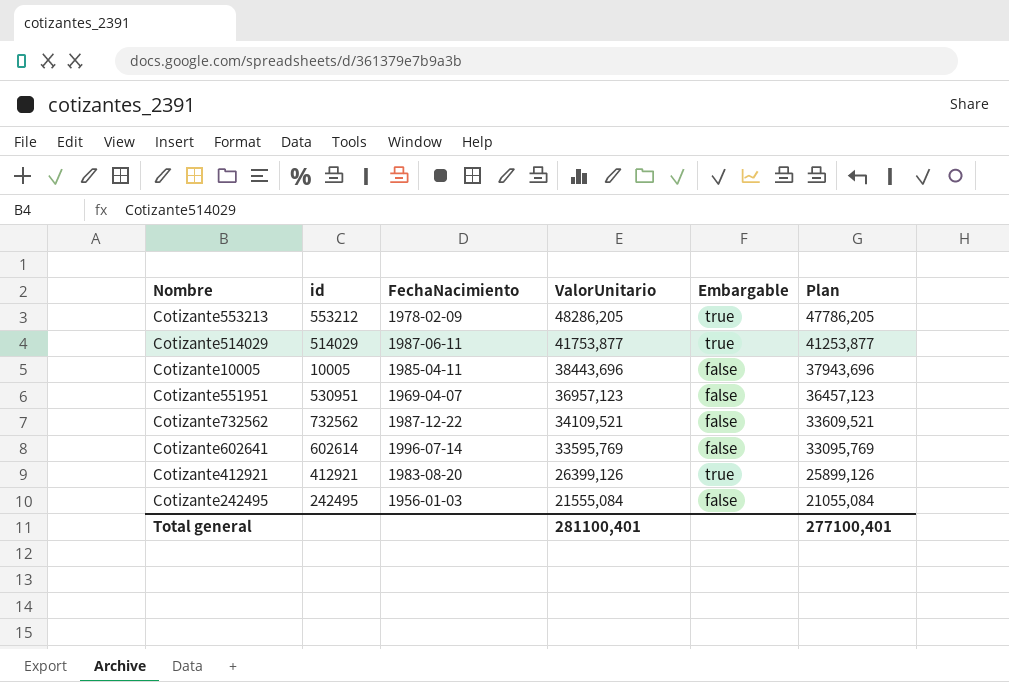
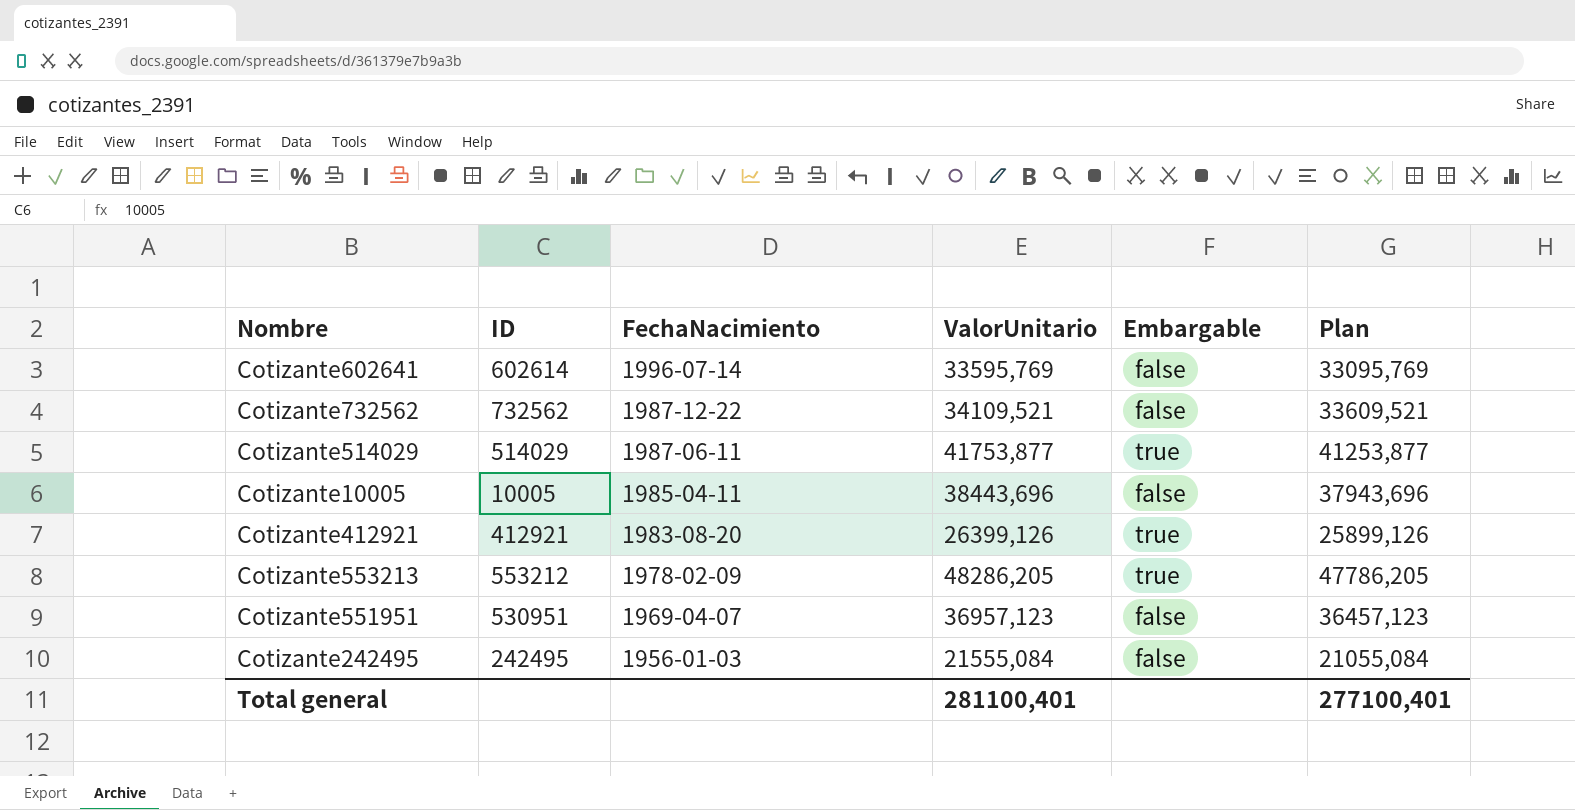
row order: ValorUnitario descending -> FechaNacimiento descending
column name: id -> ID

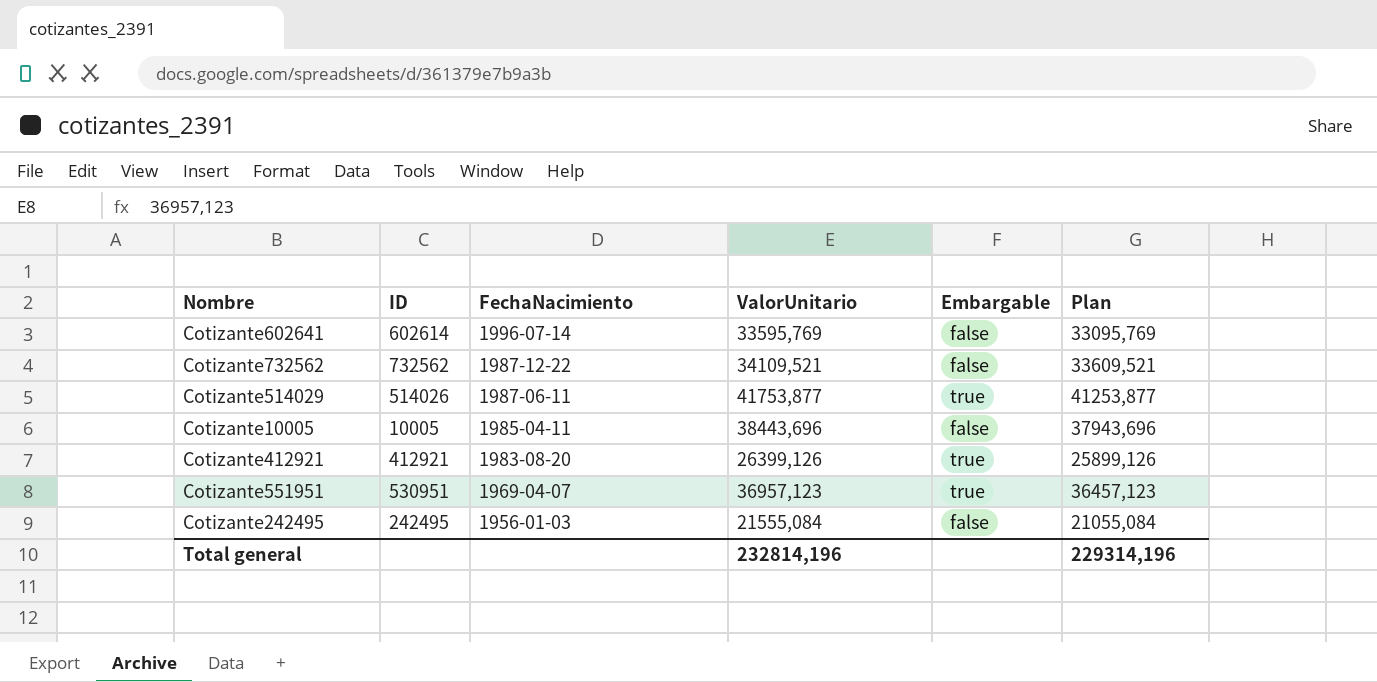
row Cotizante553213: 553212 | 1978-02-09 | 48286,205 | true | 47786,205 -> none
Cotizante514029 | ID: 514029 -> 514026
Cotizante551951 | Embargable: false -> true
Total general | ValorUnitario: 281100,401 -> 232814,196
Total general | Plan: 277100,401 -> 229314,196

